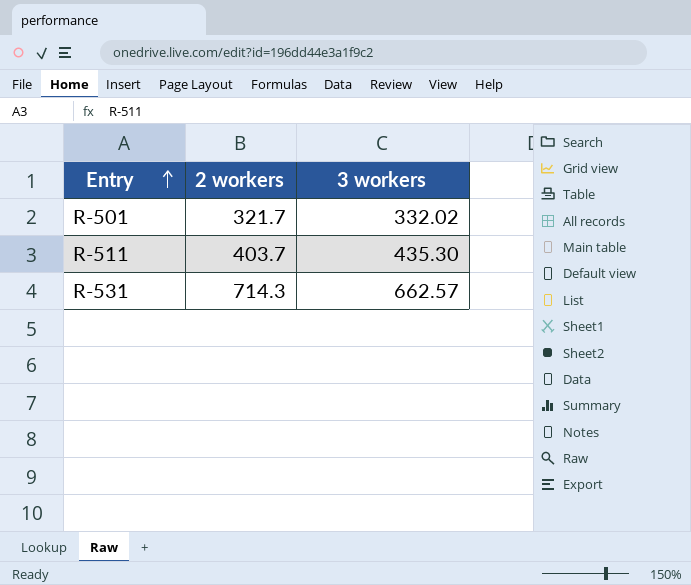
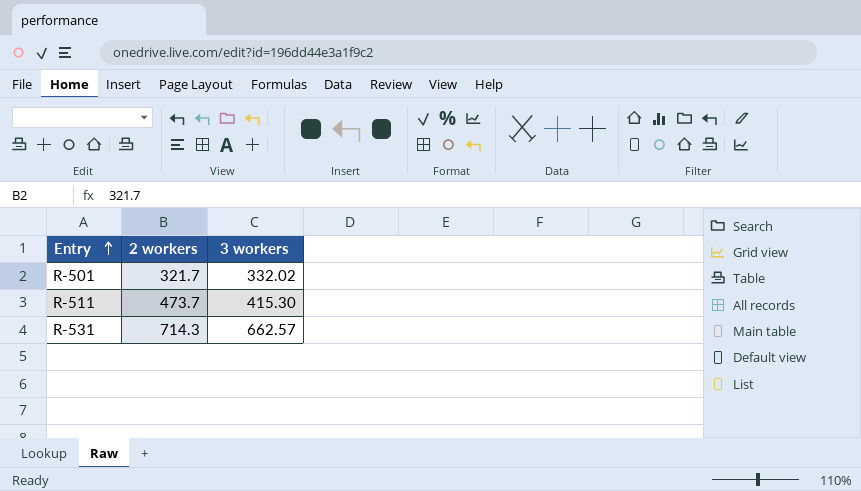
R-511 | 2 workers: 403.7 -> 473.7
R-511 | 3 workers: 435.30 -> 415.30

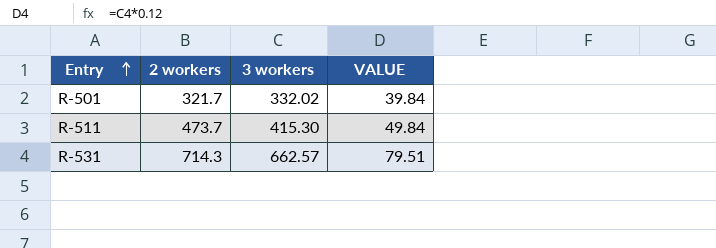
column VALUE | formula: none -> [3 workers] * 0.12

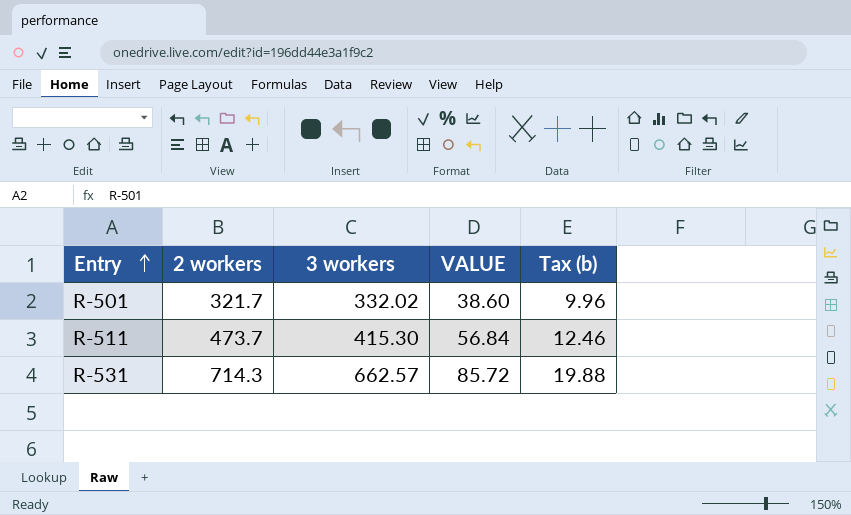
column VALUE | formula: [3 workers] * 0.12 -> [2 workers] * 0.12
column Tax (b) | formula: none -> [3 workers] * 0.03

